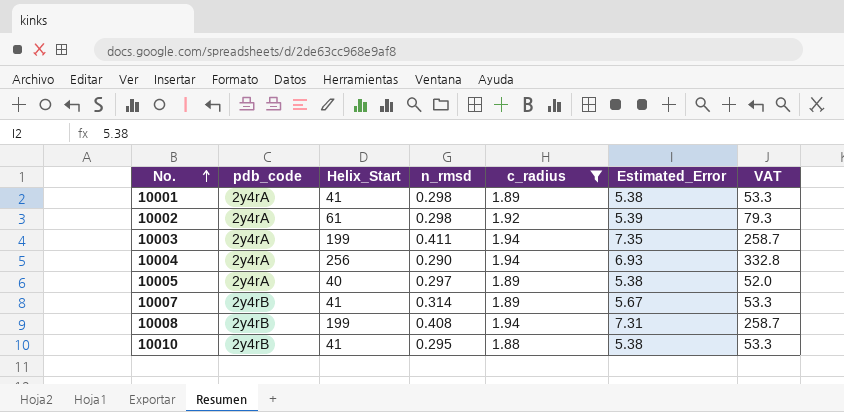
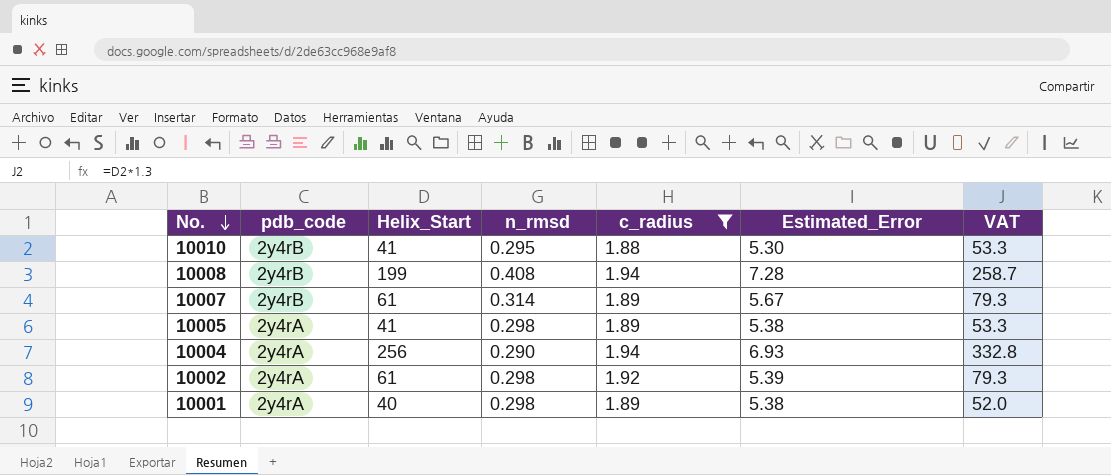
row order: No. ascending -> No. descending
row 10003: 2y4rA | 199 | 0.411 | 1.94 | 7.35 | 258.7 -> none
10010 | Estimated_Error: 5.38 -> 5.30
10008 | Estimated_Error: 7.31 -> 7.28
10007 | Helix_Start: 41 -> 61
10007 | VAT: 53.3 -> 79.3
10005 | Helix_Start: 40 -> 41
10005 | n_rmsd: 0.297 -> 0.298
10005 | VAT: 52.0 -> 53.3
10001 | Helix_Start: 41 -> 40
10001 | VAT: 53.3 -> 52.0

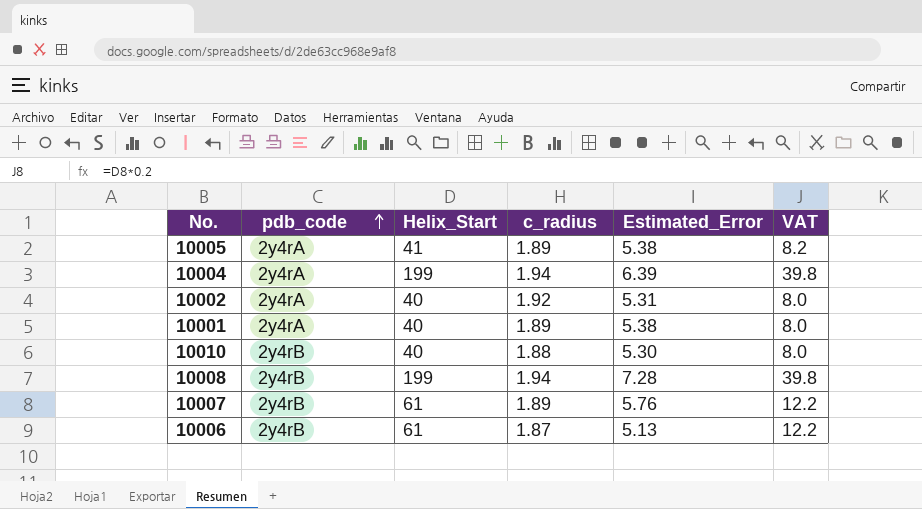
filter: c_radius != 1.87 -> none
row order: No. descending -> pdb_code ascending
column n_rmsd | position: 4 -> none
column VAT | formula: [Helix_Start] * 1.3 -> [Helix_Start] * 0.2
10004 | Helix_Start: 256 -> 199
10004 | Estimated_Error: 6.93 -> 6.39
10002 | Helix_Start: 61 -> 40
10002 | Estimated_Error: 5.39 -> 5.31
10010 | Helix_Start: 41 -> 40
10007 | Estimated_Error: 5.67 -> 5.76

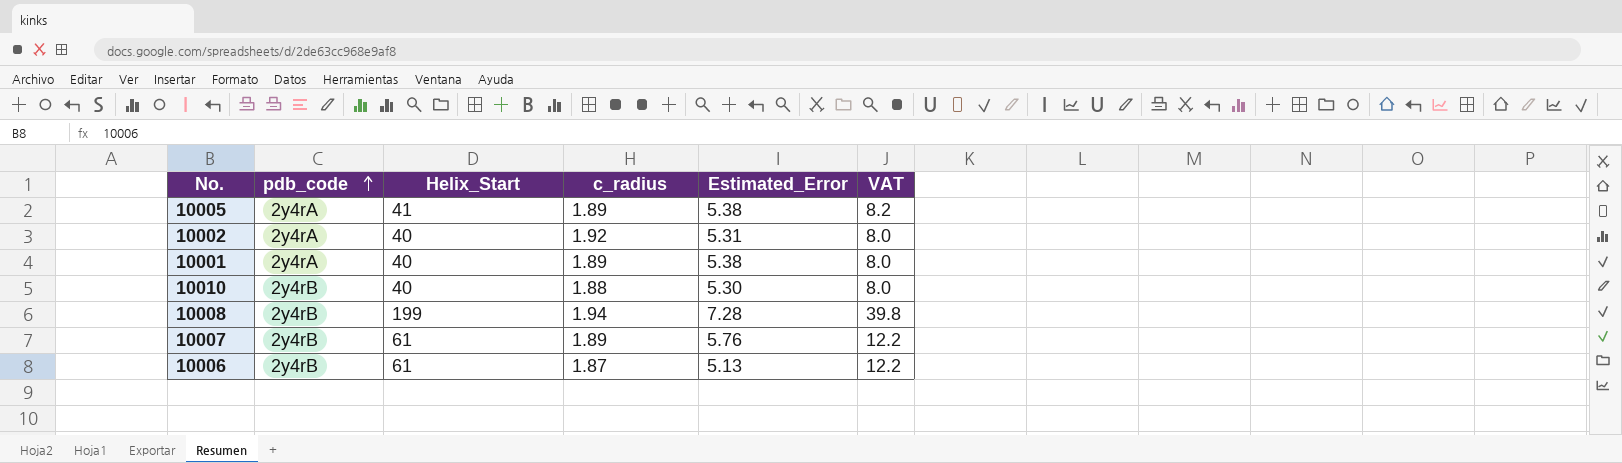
row 10004: 2y4rA | 199 | 1.94 | 6.39 | 39.8 -> none

